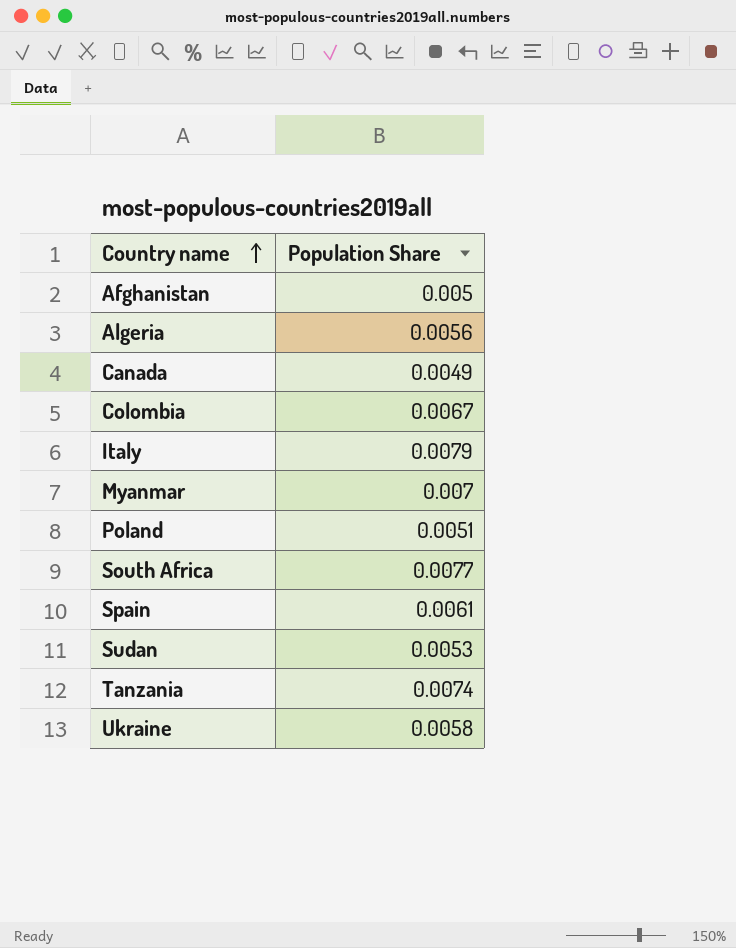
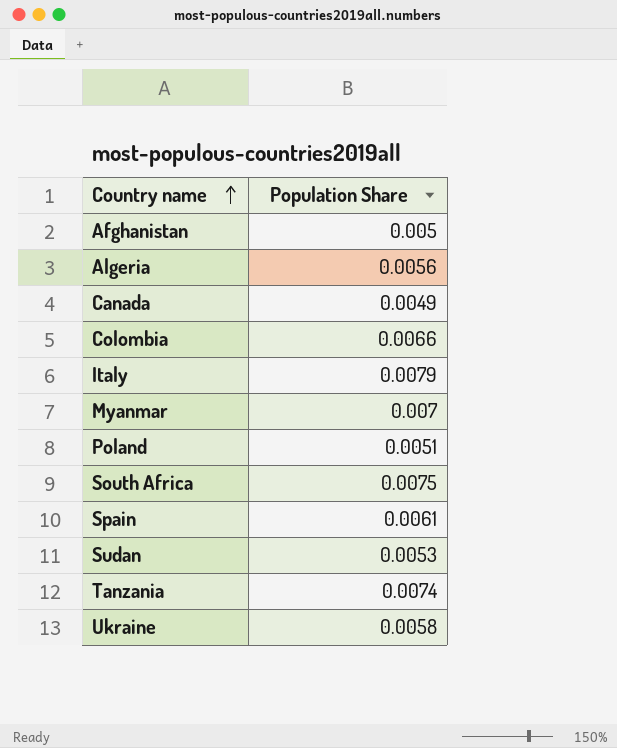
Colombia | Population Share: 0.0067 -> 0.0066
South Africa | Population Share: 0.0077 -> 0.0075

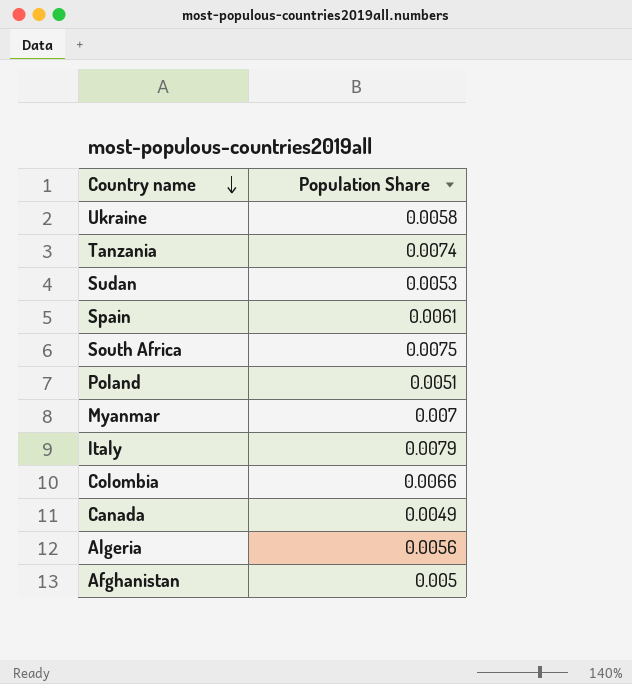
row order: Country name ascending -> Country name descending

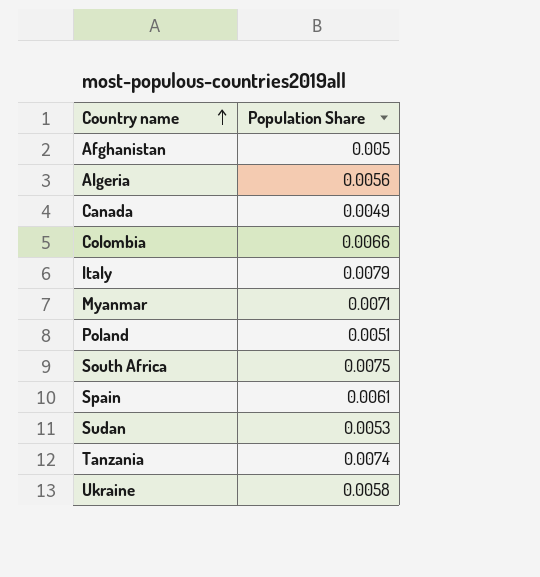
row order: Country name descending -> Country name ascending
Myanmar | Population Share: 0.007 -> 0.0071

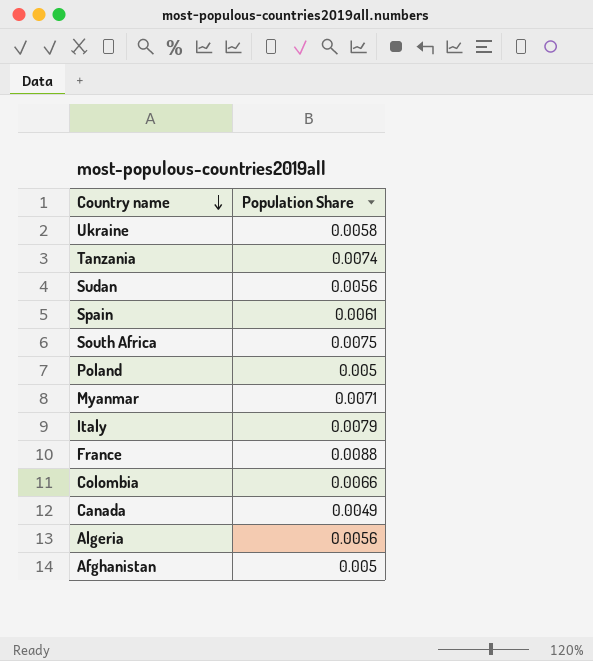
row order: Country name ascending -> Country name descending
Sudan | Population Share: 0.0053 -> 0.0056
Poland | Population Share: 0.0051 -> 0.005
row France: none -> 0.0088

